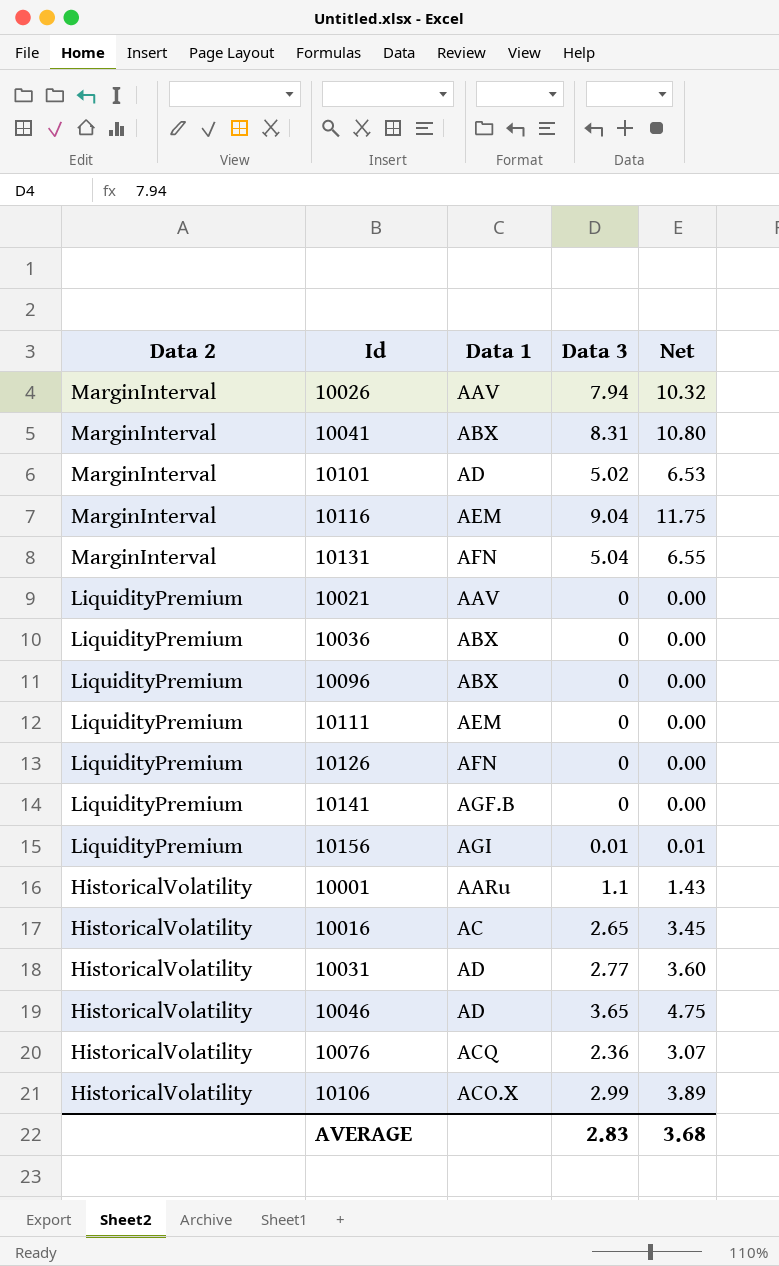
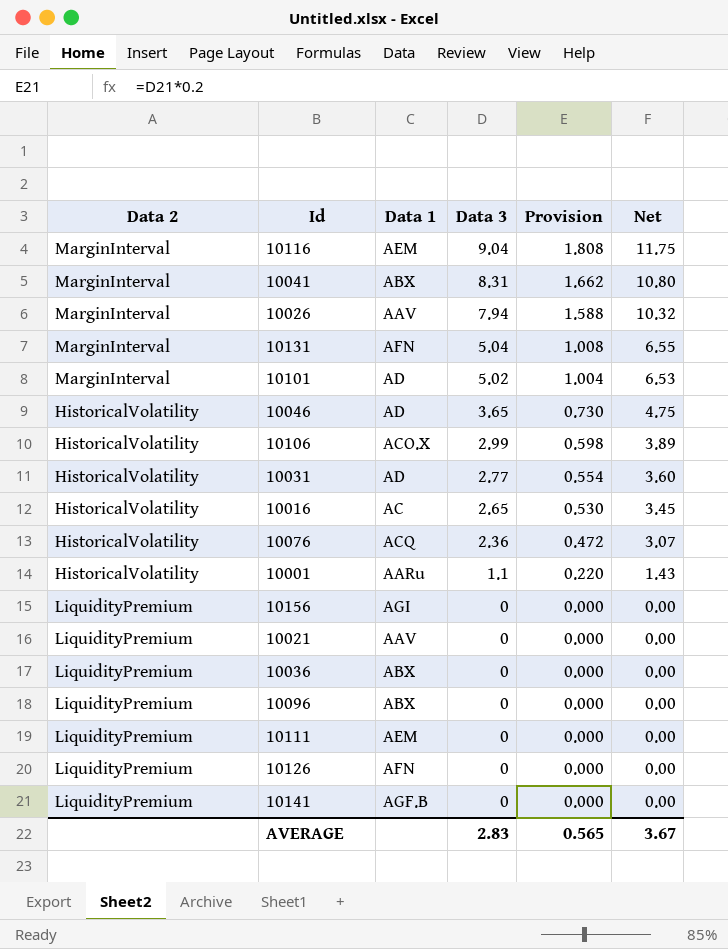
row order: Data 2 descending -> Data 3 descending
column Provision | formula: none -> [Data 3] * 0.2
10156 | Data 3: 0.01 -> 0
10156 | Net: 0.01 -> 0.00
AVERAGE | Net: 3.68 -> 3.67

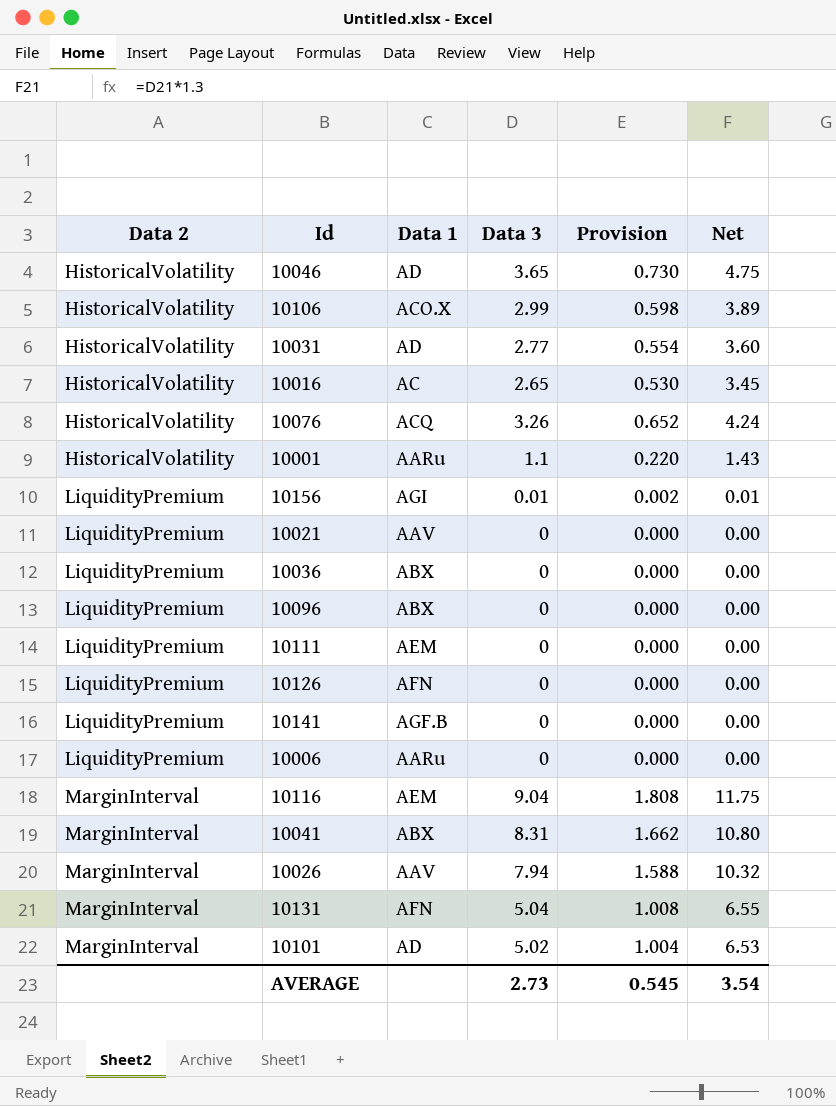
row order: Data 3 descending -> Data 2 ascending
10076 | Data 3: 2.36 -> 3.26
10076 | Provision: 0.472 -> 0.652
10076 | Net: 3.07 -> 4.24
10156 | Data 3: 0 -> 0.01
10156 | Provision: 0.000 -> 0.002
10156 | Net: 0.00 -> 0.01
row 10006: none -> LiquidityPremium | AARu | 0 | 0.000 | 0.00
AVERAGE | Data 3: 2.83 -> 2.73
AVERAGE | Provision: 0.565 -> 0.545
AVERAGE | Net: 3.67 -> 3.54

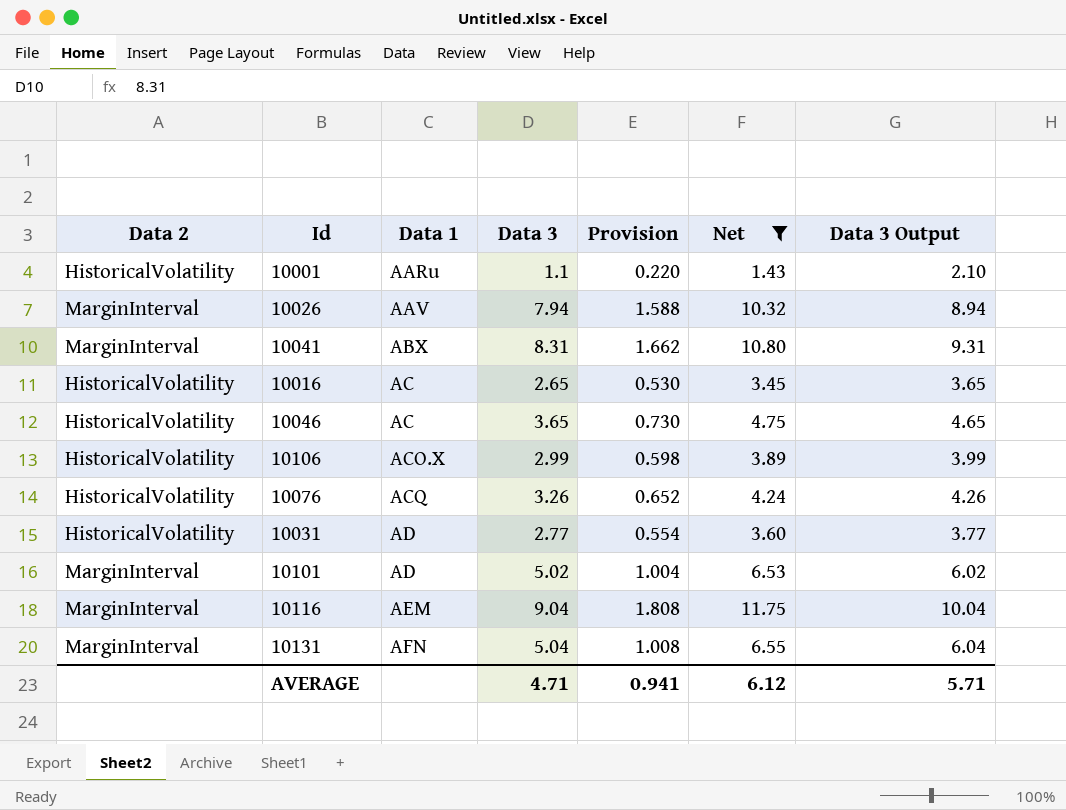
filter: none -> Net >= 1.43
row order: Data 2 ascending -> Data 1 ascending
column Data 3 Output | formula: none -> [Data 3] + 1
10046 | Data 1: AD -> AC
AVERAGE | Data 3: 2.73 -> 4.71
AVERAGE | Provision: 0.545 -> 0.941
AVERAGE | Net: 3.54 -> 6.12

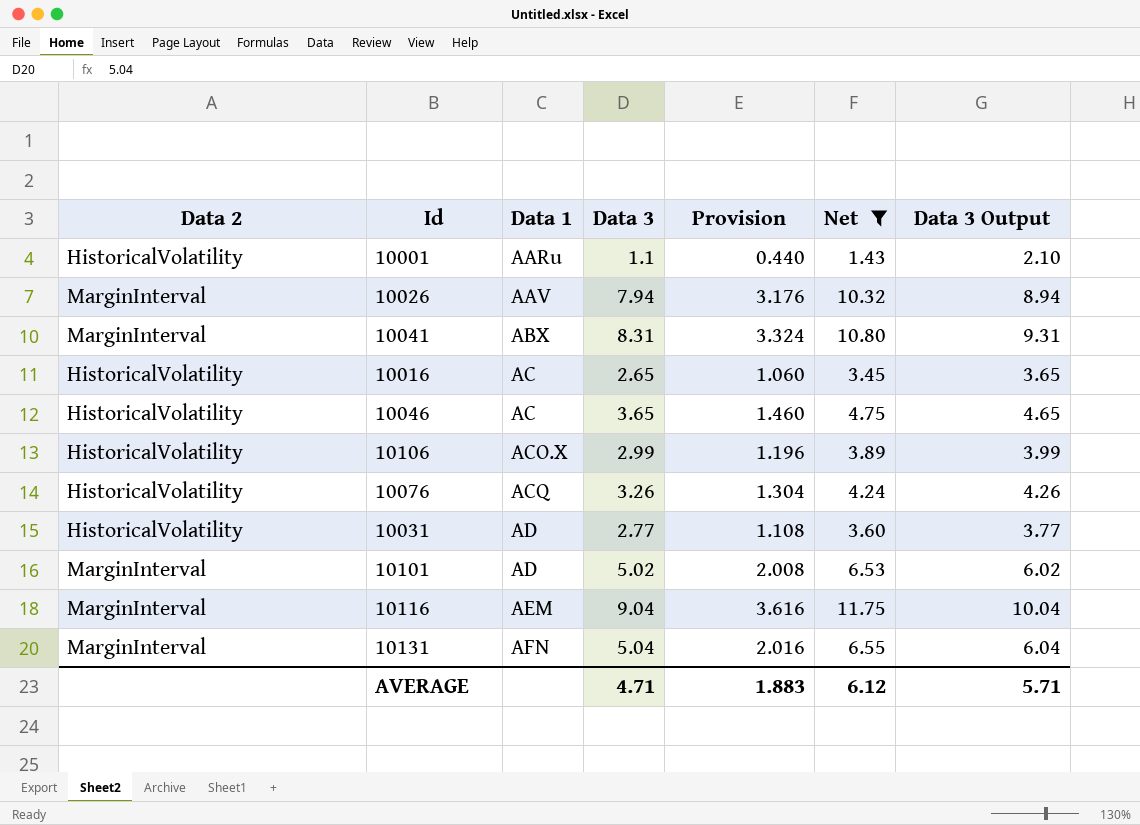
column Provision | formula: [Data 3] * 0.2 -> [Data 3] * 0.4
AVERAGE | Provision: 0.941 -> 1.883

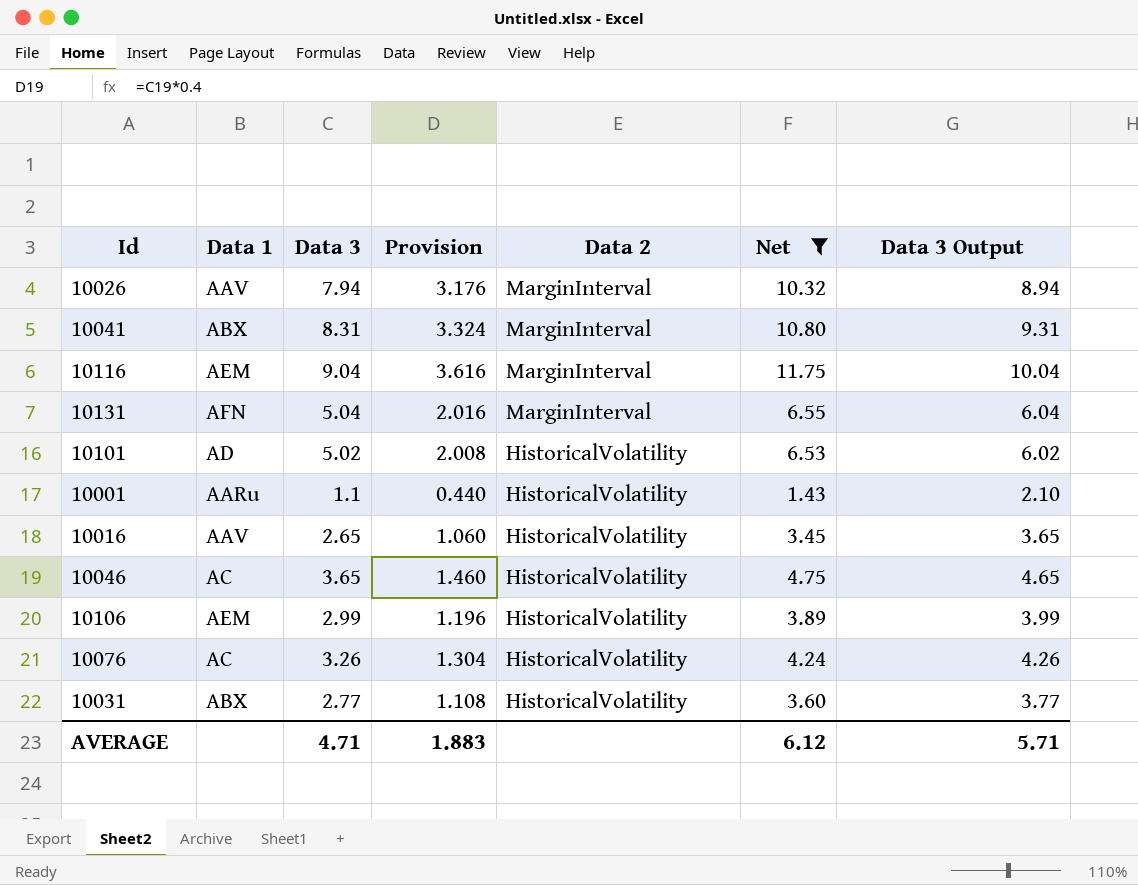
row order: Data 1 ascending -> Data 2 descending
column Data 2 | position: 1 -> 5
10101 | Data 2: MarginInterval -> HistoricalVolatility
10016 | Data 1: AC -> AAV
10106 | Data 1: ACO.X -> AEM
10076 | Data 1: ACQ -> AC
10031 | Data 1: AD -> ABX

